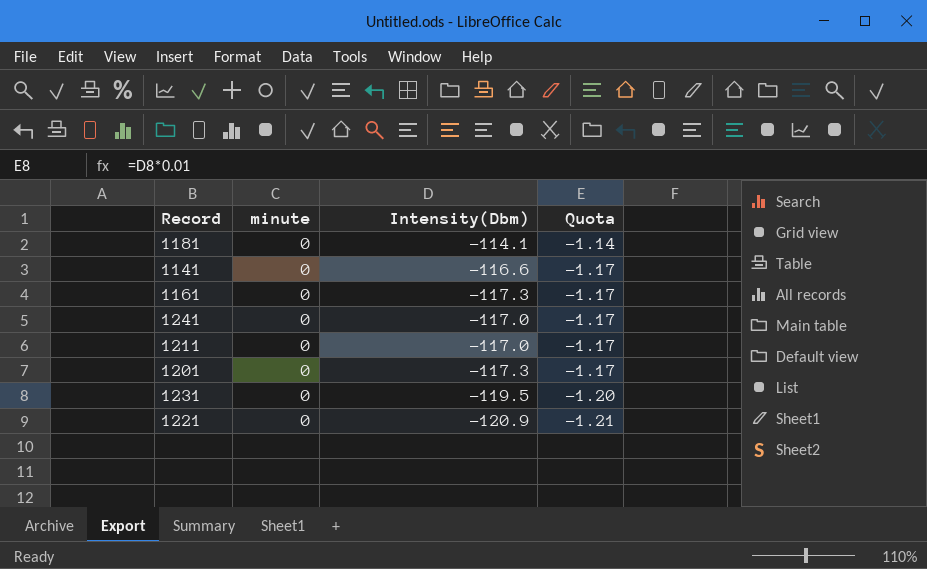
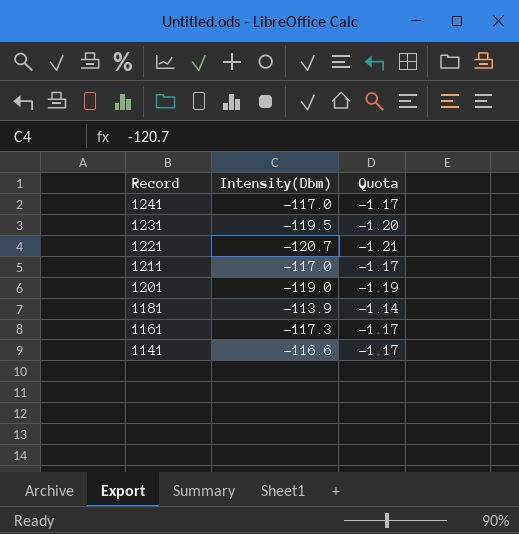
row order: Quota descending -> Record descending
column minute | position: 2 -> none
1221 | Intensity(Dbm): -120.9 -> -120.7
1201 | Intensity(Dbm): -117.3 -> -119.0
1201 | Quota: -1.17 -> -1.19
1181 | Intensity(Dbm): -114.1 -> -113.9

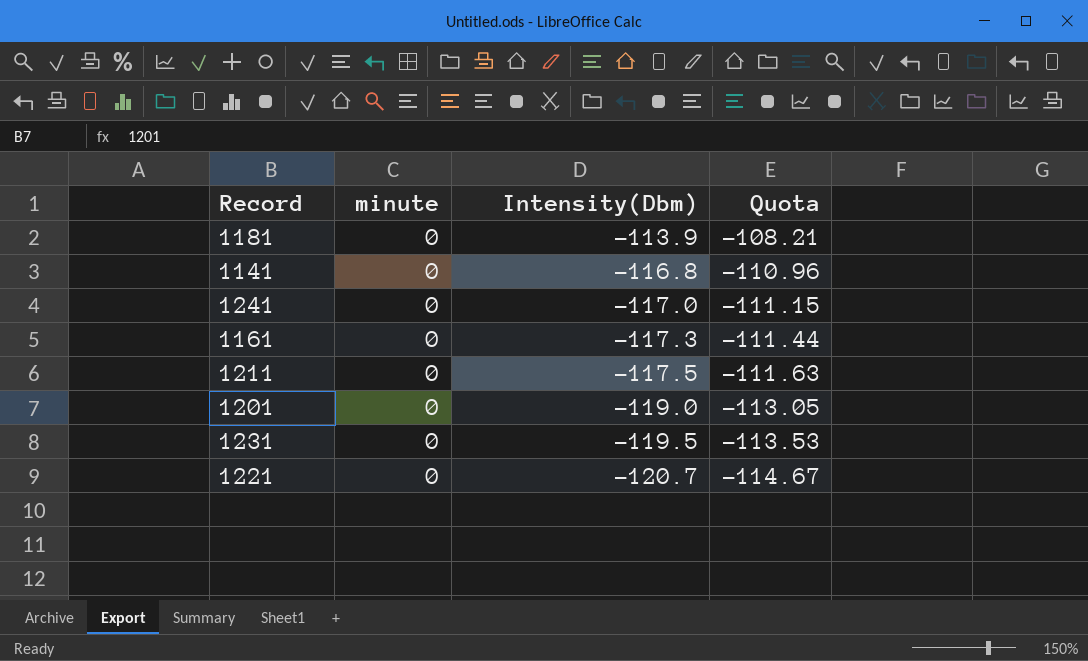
row order: Record descending -> Intensity(Dbm) descending
column minute | position: none -> 2
column Quota | formula: [Intensity(Dbm)] * 0.01 -> [Intensity(Dbm)] * 0.95
1141 | Intensity(Dbm): -116.6 -> -116.8
1211 | Intensity(Dbm): -117.0 -> -117.5

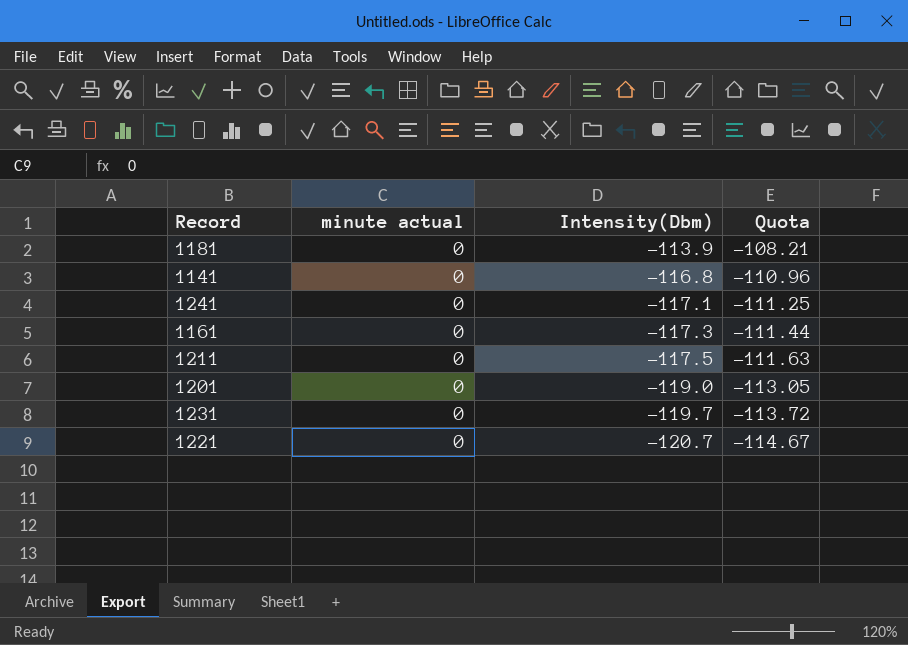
column name: minute -> minute actual
1241 | Intensity(Dbm): -117.0 -> -117.1
1241 | Quota: -111.15 -> -111.25
1231 | Intensity(Dbm): -119.5 -> -119.7
1231 | Quota: -113.53 -> -113.72

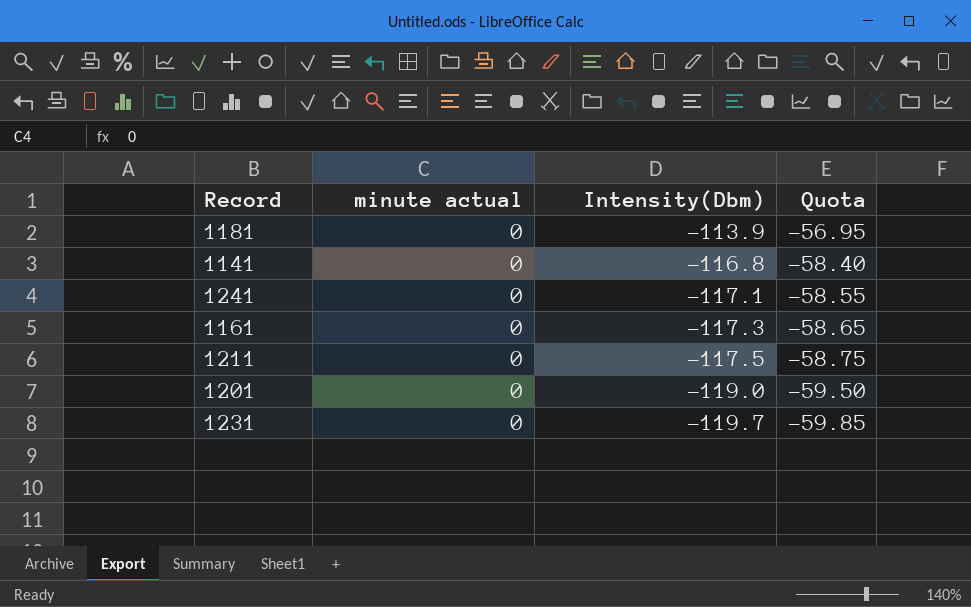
column Quota | formula: [Intensity(Dbm)] * 0.95 -> [Intensity(Dbm)] * 0.5
row 1221: 0 | -120.7 | -114.67 -> none

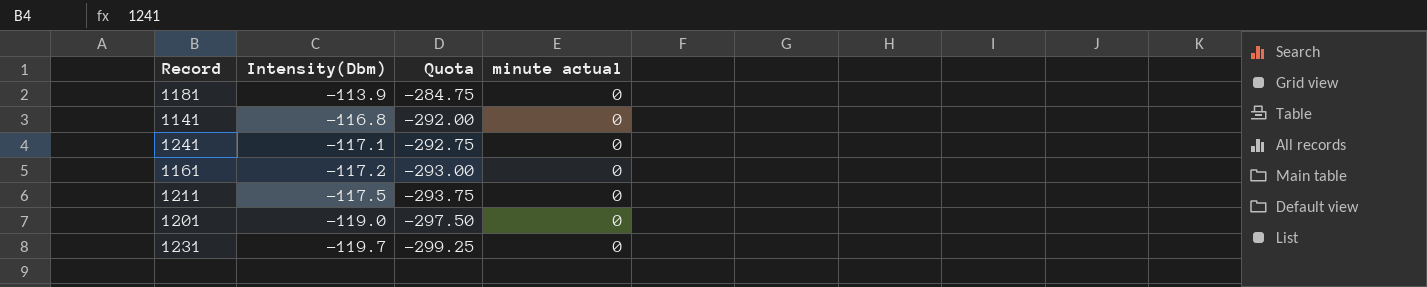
column Quota | formula: [Intensity(Dbm)] * 0.5 -> [Intensity(Dbm)] * 2.5
column minute actual | position: 2 -> 4
1161 | Intensity(Dbm): -117.3 -> -117.2

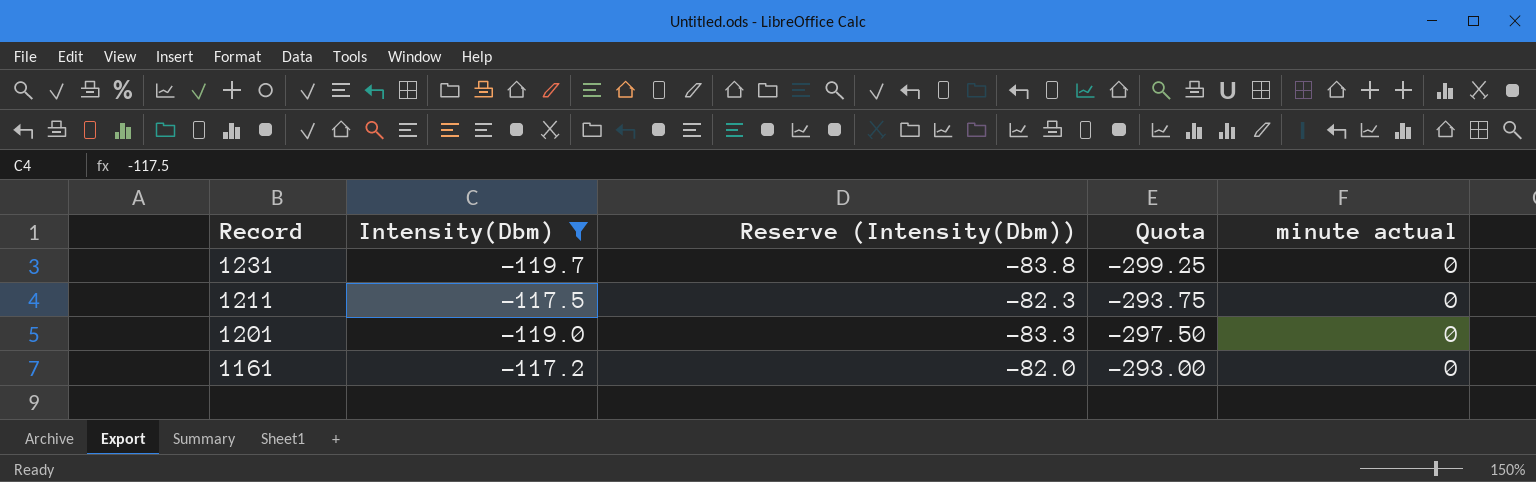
filter: none -> Intensity(Dbm) <= -117.2
row order: Intensity(Dbm) descending -> Record descending
column Reserve (Intensity(Dbm)) | formula: none -> [Intensity(Dbm)] * 0.7

